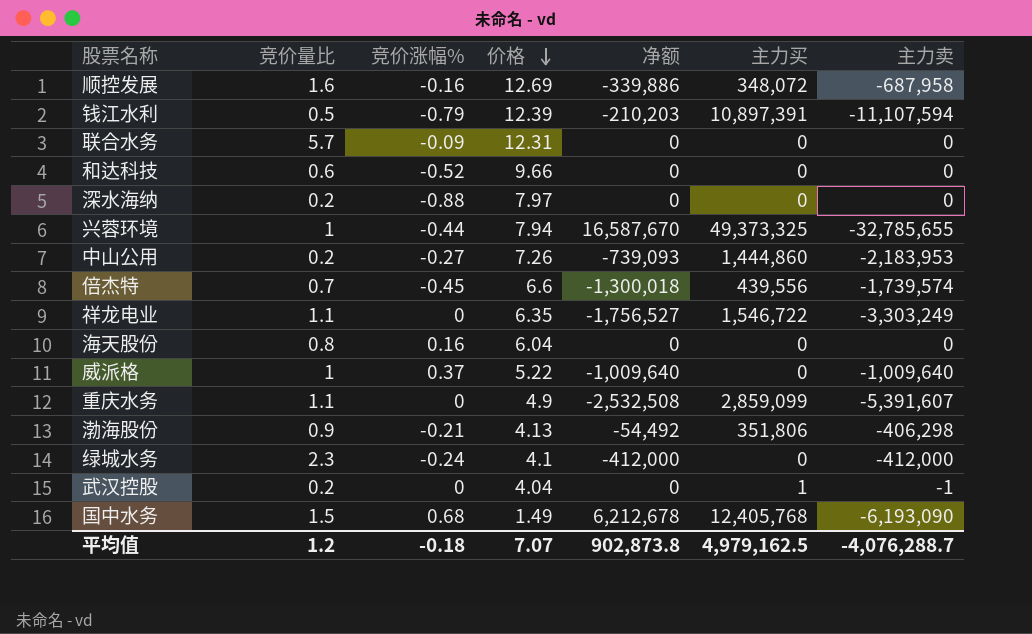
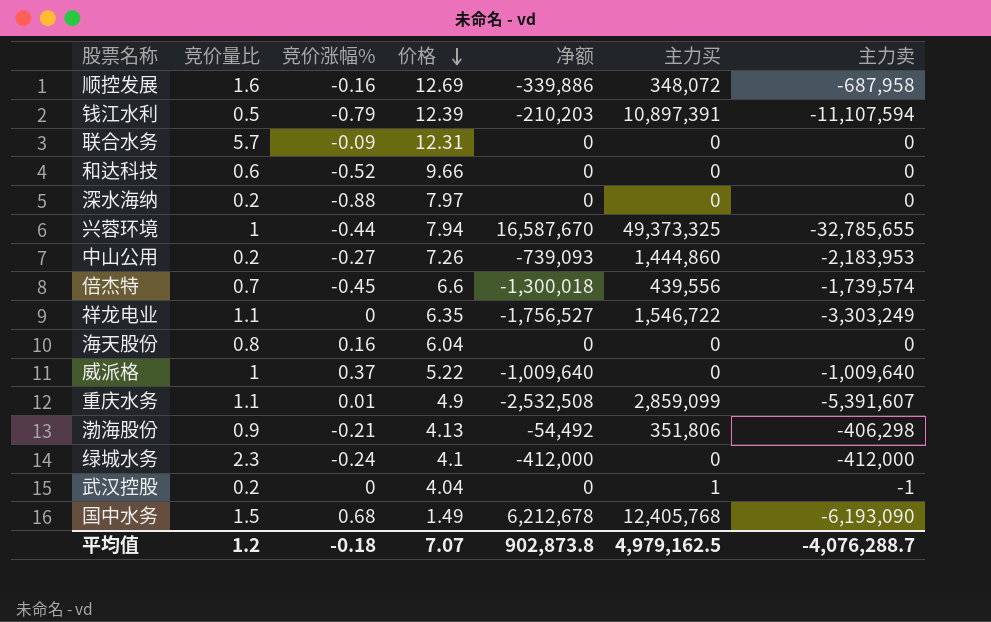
重庆水务 | 竞价涨幅%: 0 -> 0.01

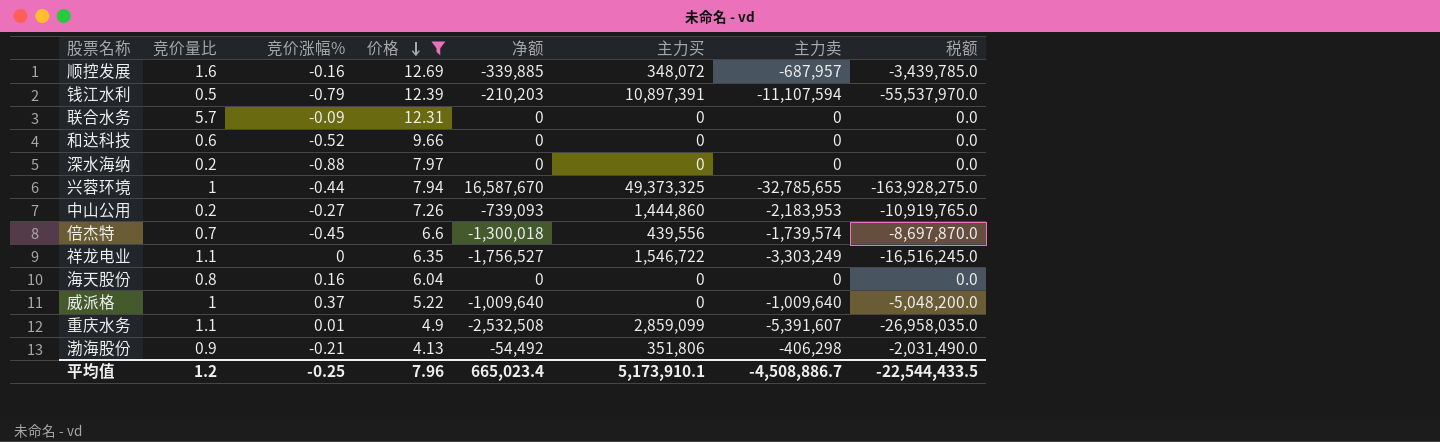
filter: none -> 价格 >= 4.13
column 税额 | formula: none -> [主力卖] * 5
顺控发展 | 净额: -339,886 -> -339,885
顺控发展 | 主力卖: -687,958 -> -687,957
平均值 | 竞价涨幅%: -0.18 -> -0.25
平均值 | 价格: 7.07 -> 7.96
平均值 | 净额: 902,873.8 -> 665,023.4
平均值 | 主力买: 4,979,162.5 -> 5,173,910.1
平均值 | 主力卖: -4,076,288.7 -> -4,508,886.7

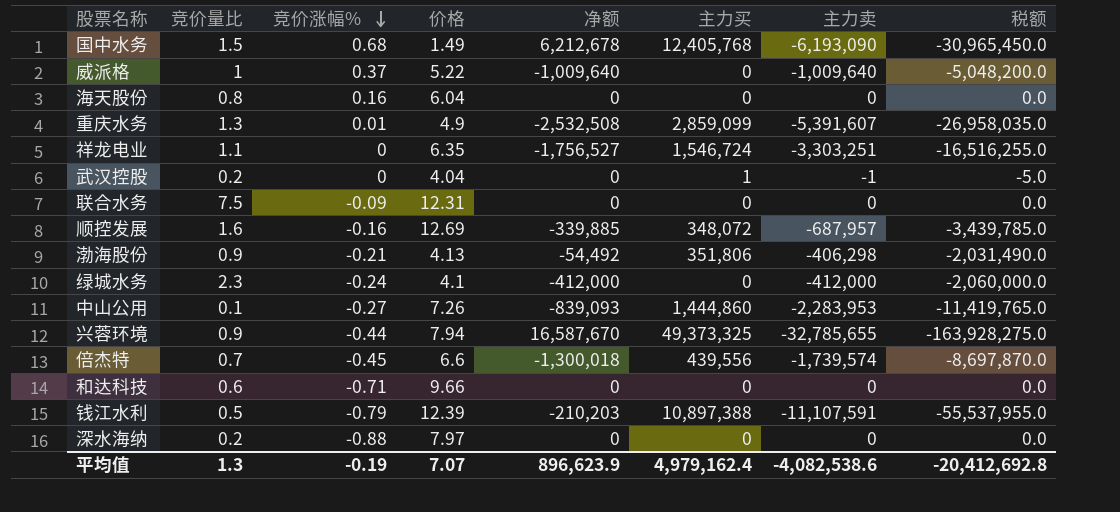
filter: 价格 >= 4.13 -> none
row order: 价格 descending -> 竞价涨幅% descending
重庆水务 | 竞价量比: 1.1 -> 1.3
祥龙电业 | 主力买: 1,546,722 -> 1,546,724
祥龙电业 | 主力卖: -3,303,249 -> -3,303,251
祥龙电业 | 税额: -16,516,245.0 -> -16,516,255.0
联合水务 | 竞价量比: 5.7 -> 7.5
中山公用 | 竞价量比: 0.2 -> 0.1
中山公用 | 净额: -739,093 -> -839,093
中山公用 | 主力卖: -2,183,953 -> -2,283,953
中山公用 | 税额: -10,919,765.0 -> -11,419,765.0
兴蓉环境 | 竞价量比: 1 -> 0.9
和达科技 | 竞价涨幅%: -0.52 -> -0.71
钱江水利 | 主力买: 10,897,391 -> 10,897,388
钱江水利 | 主力卖: -11,107,594 -> -11,107,591
钱江水利 | 税额: -55,537,970.0 -> -55,537,955.0
平均值 | 竞价量比: 1.2 -> 1.3
平均值 | 竞价涨幅%: -0.25 -> -0.19
平均值 | 价格: 7.96 -> 7.07
平均值 | 净额: 665,023.4 -> 896,623.9
平均值 | 主力买: 5,173,910.1 -> 4,979,162.4
平均值 | 主力卖: -4,508,886.7 -> -4,082,538.6
平均值 | 税额: -22,544,433.5 -> -20,412,692.8

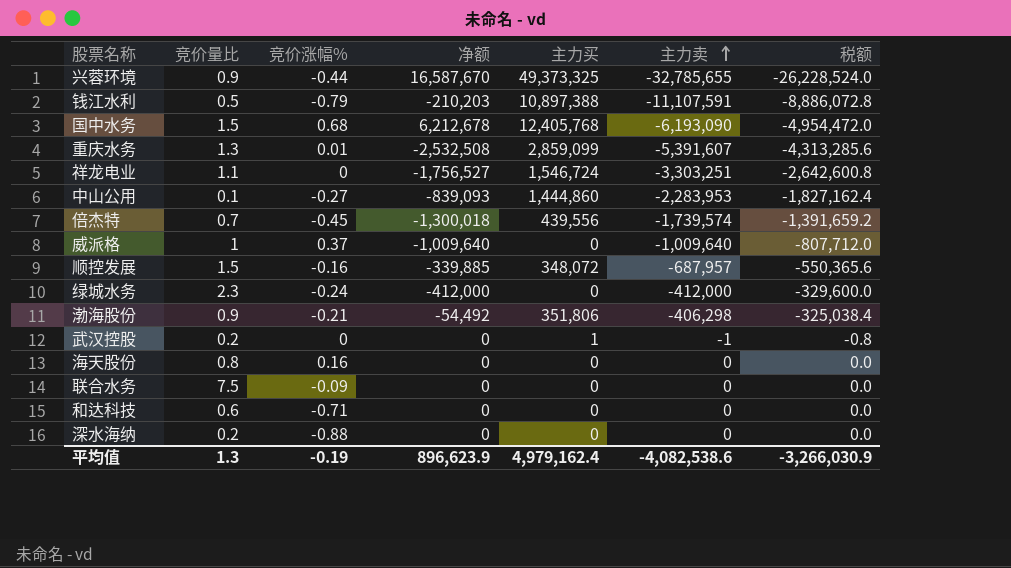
row order: 竞价涨幅% descending -> 主力卖 ascending
column 价格 | position: 4 -> none
column 税额 | formula: [主力卖] * 5 -> [主力卖] * 0.8
顺控发展 | 竞价量比: 1.6 -> 1.5
平均值 | 税额: -20,412,692.8 -> -3,266,030.9

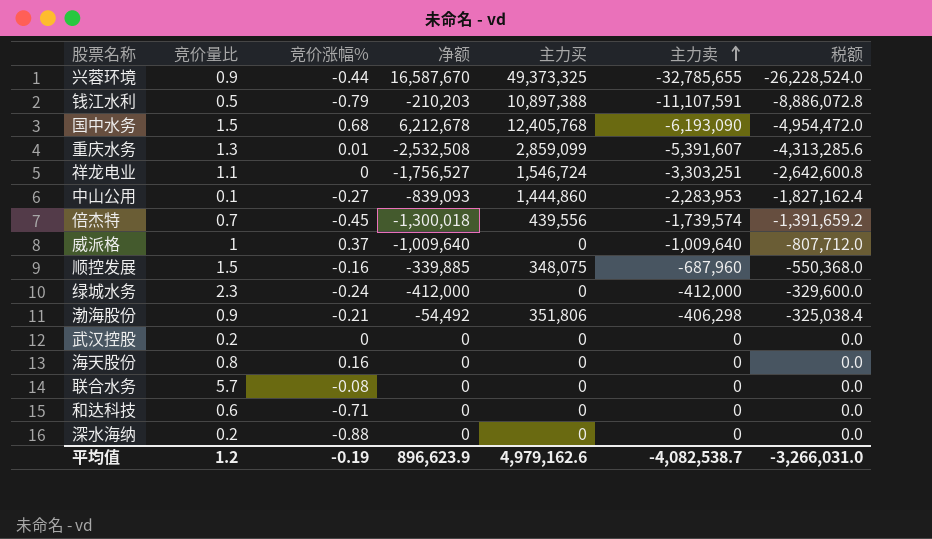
顺控发展 | 主力买: 348,072 -> 348,075
顺控发展 | 主力卖: -687,957 -> -687,960
顺控发展 | 税额: -550,365.6 -> -550,368.0
武汉控股 | 主力买: 1 -> 0
武汉控股 | 主力卖: -1 -> 0
武汉控股 | 税额: -0.8 -> 0.0
联合水务 | 竞价量比: 7.5 -> 5.7
联合水务 | 竞价涨幅%: -0.09 -> -0.08
平均值 | 竞价量比: 1.3 -> 1.2
平均值 | 主力买: 4,979,162.4 -> 4,979,162.6
平均值 | 主力卖: -4,082,538.6 -> -4,082,538.7
平均值 | 税额: -3,266,030.9 -> -3,266,031.0

